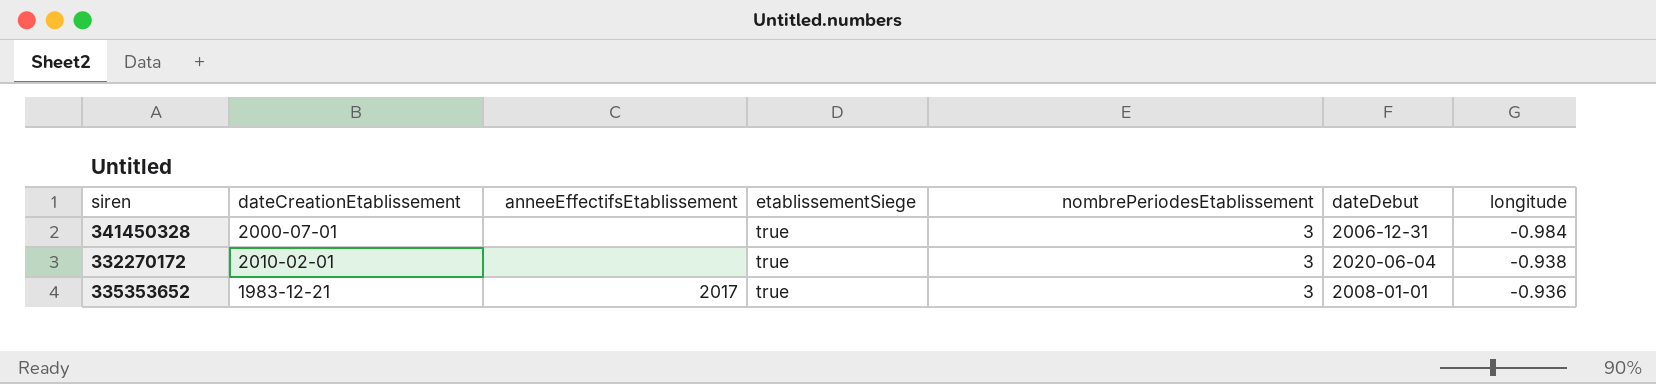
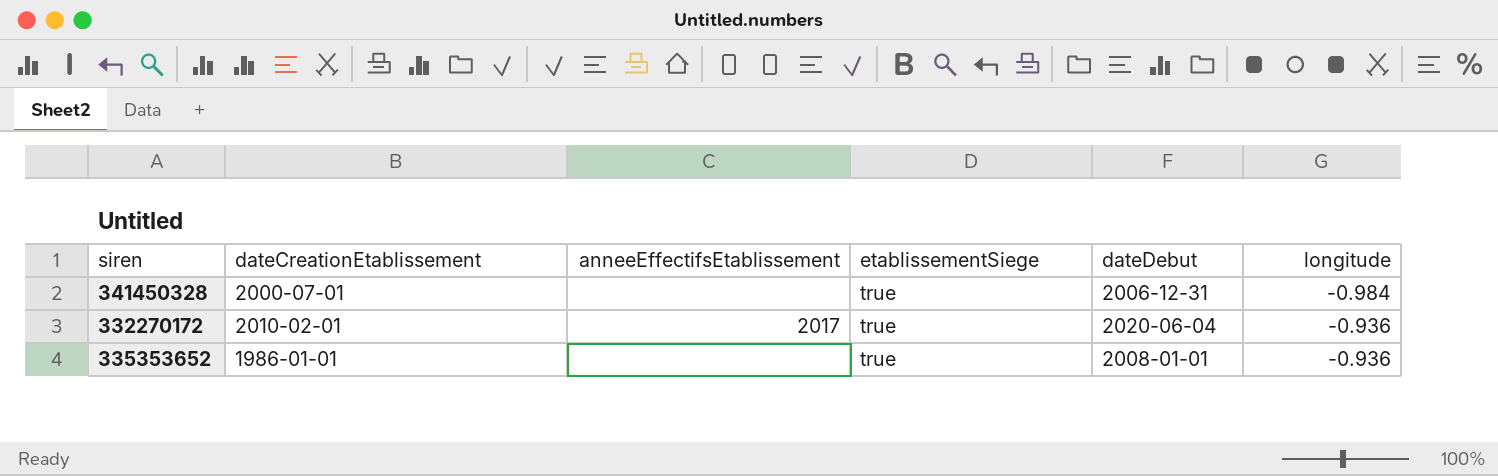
column nombrePeriodesEtablissement | position: 5 -> none
332270172 | anneeEffectifsEtablissement: none -> 2017
332270172 | longitude: -0.938 -> -0.936
335353652 | dateCreationEtablissement: 1983-12-21 -> 1986-01-01
335353652 | anneeEffectifsEtablissement: 2017 -> none

